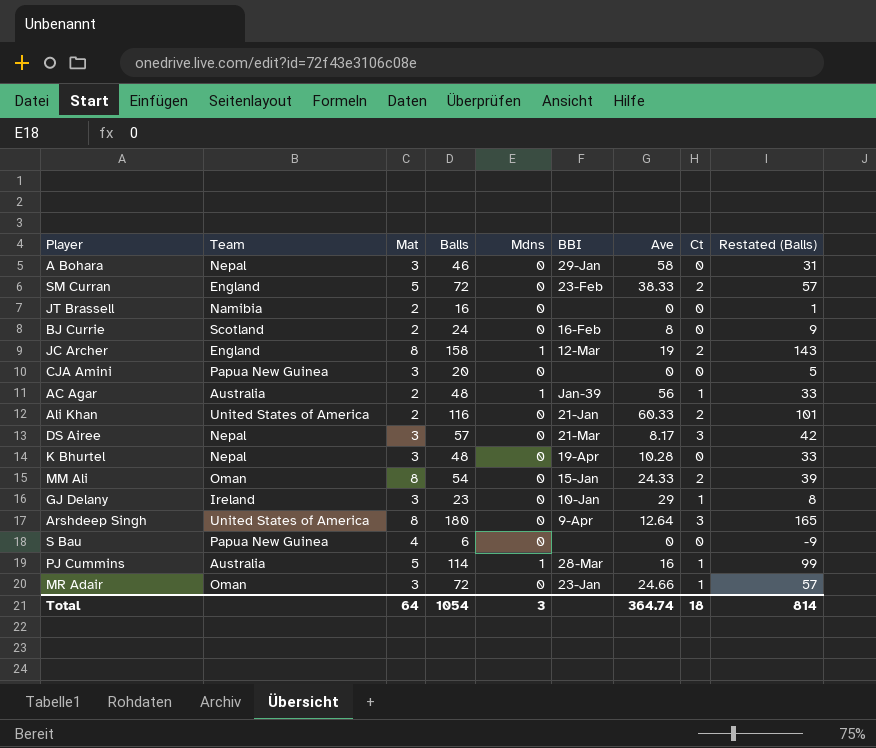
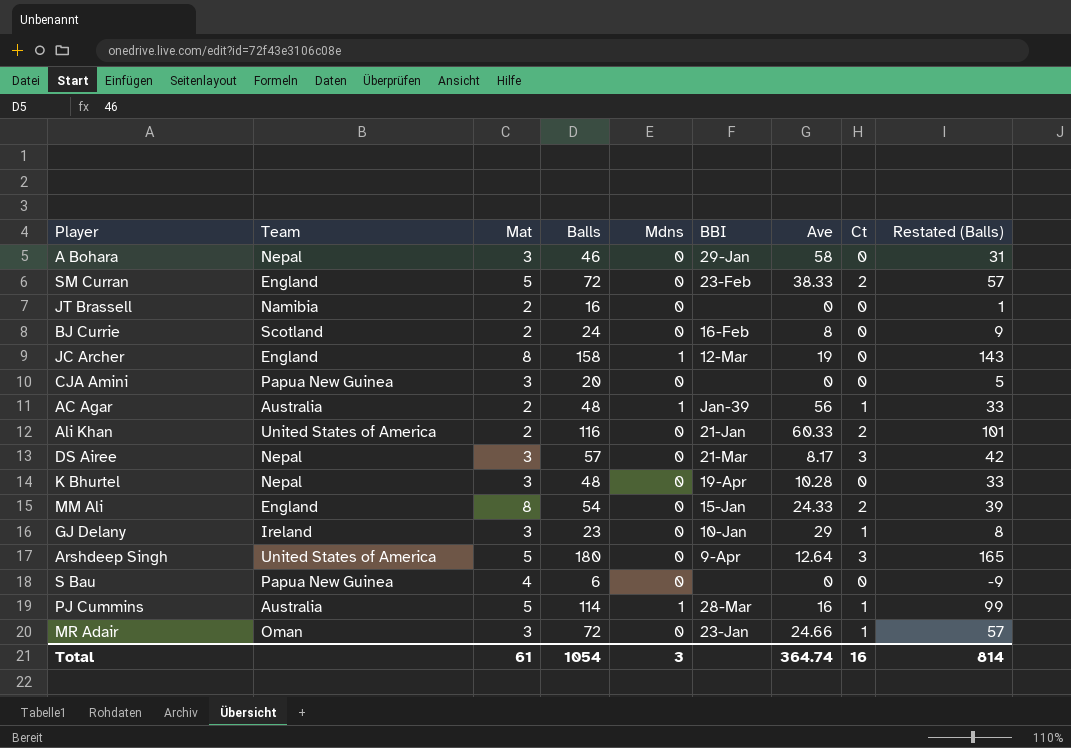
JC Archer | Ct: 2 -> 0
MM Ali | Team: Oman -> England
Arshdeep Singh | Mat: 8 -> 5
Total | Mat: 64 -> 61
Total | Ct: 18 -> 16

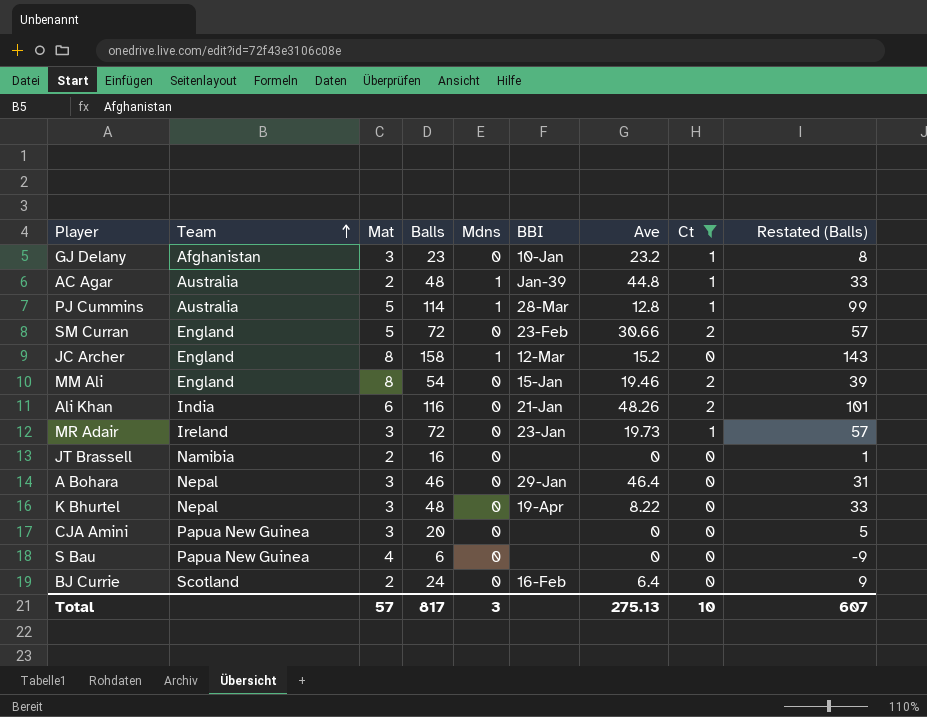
filter: none -> Ct != 3
row order: none -> Team ascending
GJ Delany | Team: Ireland -> Afghanistan
GJ Delany | Ave: 29 -> 23.2
AC Agar | Ave: 56 -> 44.8
PJ Cummins | Ave: 16 -> 12.8
SM Curran | Ave: 38.33 -> 30.66
JC Archer | Ave: 19 -> 15.2
MM Ali | Ave: 24.33 -> 19.46
Ali Khan | Team: United States of America -> India
Ali Khan | Mat: 2 -> 6
Ali Khan | Ave: 60.33 -> 48.26
MR Adair | Team: Oman -> Ireland
MR Adair | Ave: 24.66 -> 19.73
A Bohara | Ave: 58 -> 46.4
K Bhurtel | Ave: 10.28 -> 8.22
BJ Currie | Ave: 8 -> 6.4
Total | Mat: 61 -> 57
Total | Balls: 1054 -> 817
Total | Ave: 364.74 -> 275.13
Total | Ct: 16 -> 10
Total | Restated (Balls): 814 -> 607

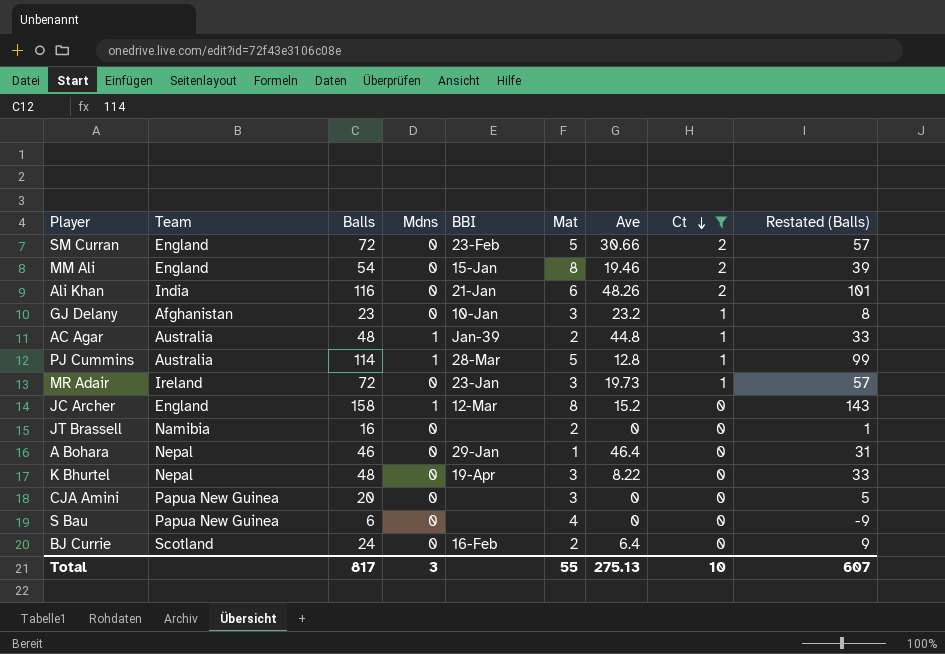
row order: Team ascending -> Ct descending
column Mat | position: 3 -> 6
A Bohara | Mat: 3 -> 1
Total | Mat: 57 -> 55

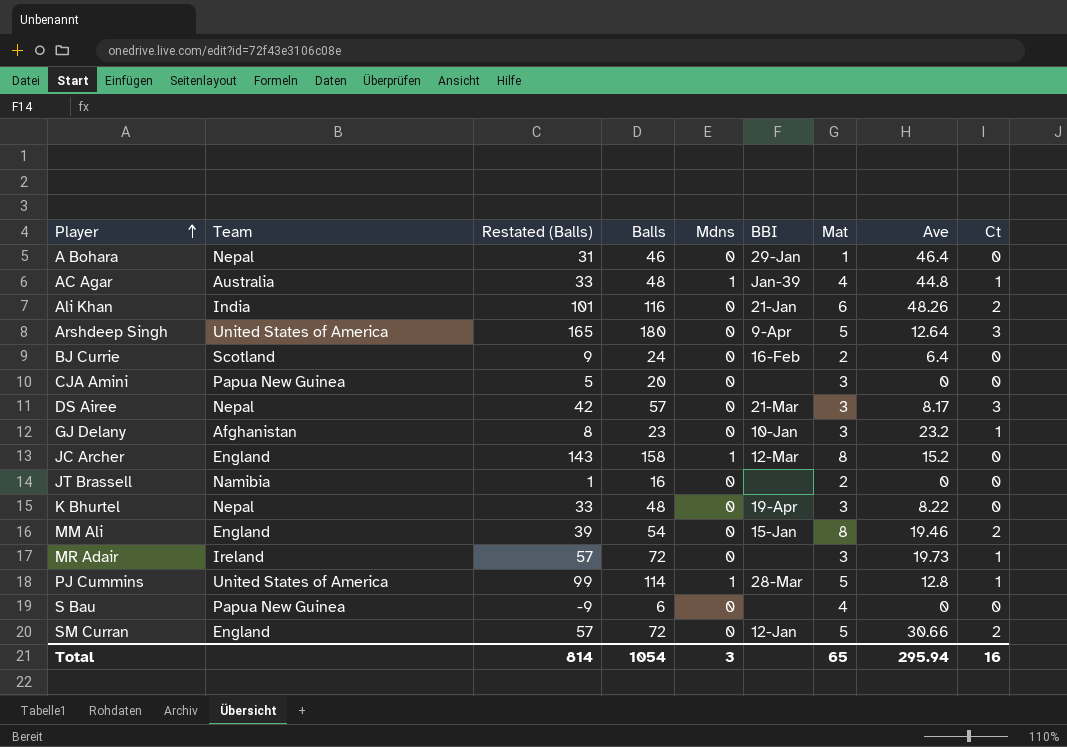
filter: Ct != 3 -> none
row order: Ct descending -> Player ascending
column Restated (Balls) | position: 9 -> 3
AC Agar | Mat: 2 -> 4
MR Adair | BBI: 23-Jan -> none
PJ Cummins | Team: Australia -> United States of America
SM Curran | BBI: 23-Feb -> 12-Jan
Total | Restated (Balls): 607 -> 814
Total | Balls: 817 -> 1054
Total | Mat: 55 -> 65
Total | Ave: 275.13 -> 295.94
Total | Ct: 10 -> 16

